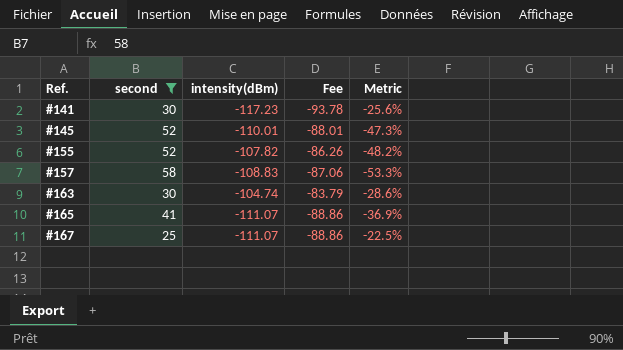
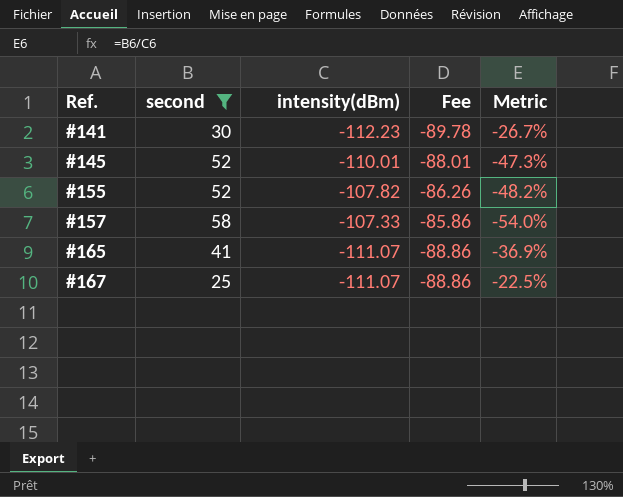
row #163: 30 | -104.74 | -83.79 | -28.6% -> none
#141 | intensity(dBm): -117.23 -> -112.23
#141 | Fee: -93.78 -> -89.78
#141 | Metric: -25.6% -> -26.7%
#157 | intensity(dBm): -108.83 -> -107.33
#157 | Fee: -87.06 -> -85.86
#157 | Metric: -53.3% -> -54.0%

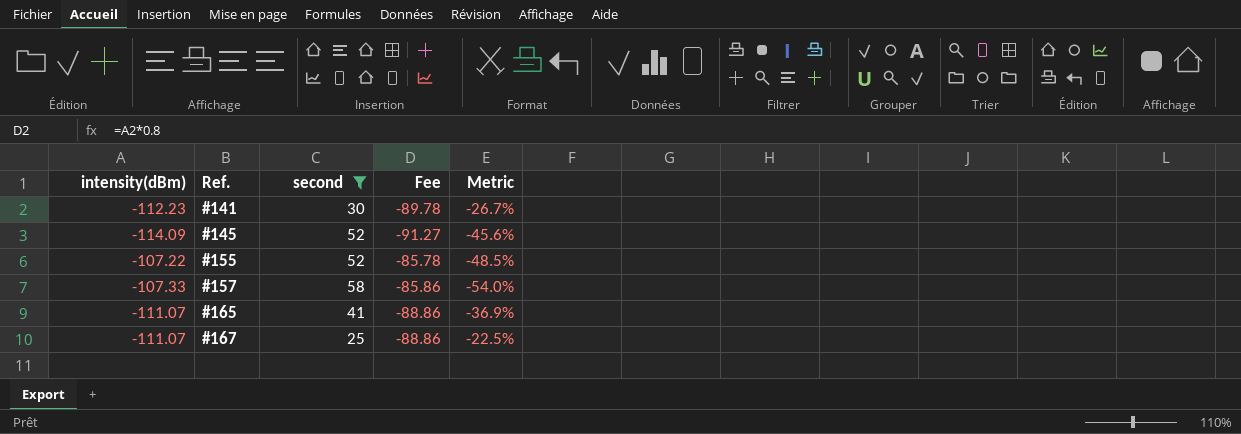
column intensity(dBm) | position: 3 -> 1
#145 | intensity(dBm): -110.01 -> -114.09
#145 | Fee: -88.01 -> -91.27
#145 | Metric: -47.3% -> -45.6%
#155 | intensity(dBm): -107.82 -> -107.22
#155 | Fee: -86.26 -> -85.78
#155 | Metric: -48.2% -> -48.5%

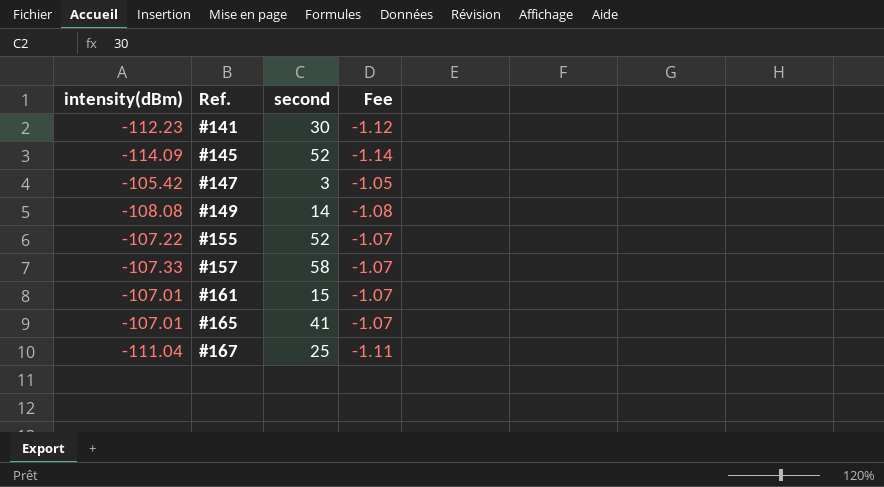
filter: second >= 25 -> none
column Metric | formula: [second] / [intensity(dBm)] -> none
column Fee | formula: [intensity(dBm)] * 0.8 -> [intensity(dBm)] * 0.01
#165 | intensity(dBm): -111.07 -> -107.01
#167 | intensity(dBm): -111.07 -> -111.04

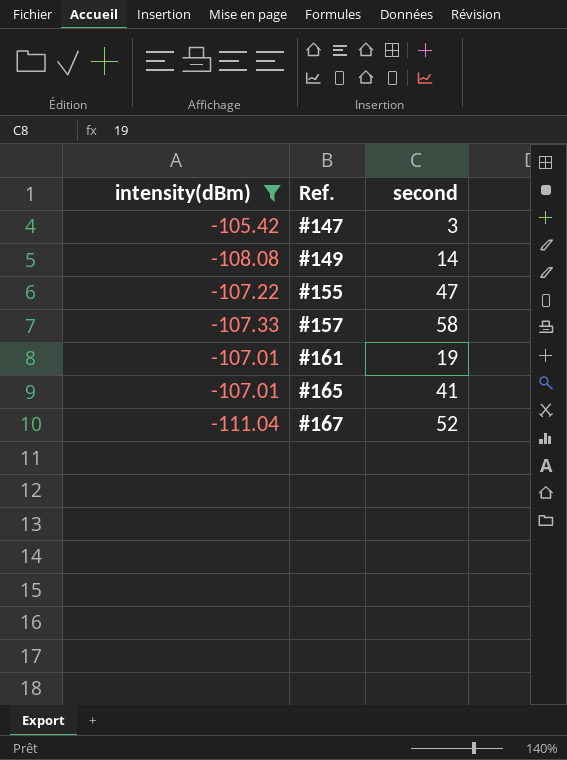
filter: none -> intensity(dBm) >= -111.04
column Fee | formula: [intensity(dBm)] * 0.01 -> none
#155 | second: 52 -> 47
#161 | second: 15 -> 19
#167 | second: 25 -> 52

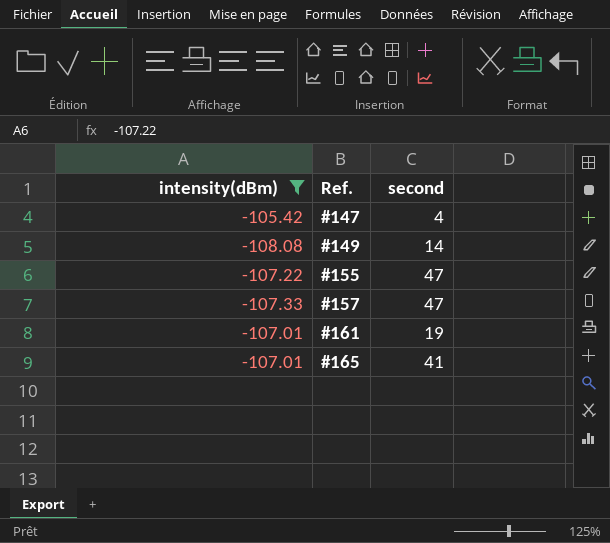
row #167: -111.04 | 52 -> none
#147 | second: 3 -> 4
#157 | second: 58 -> 47

